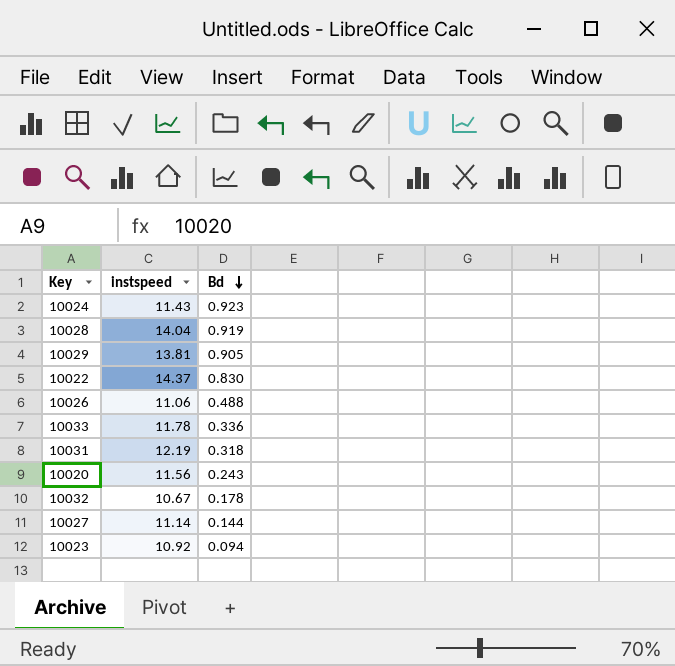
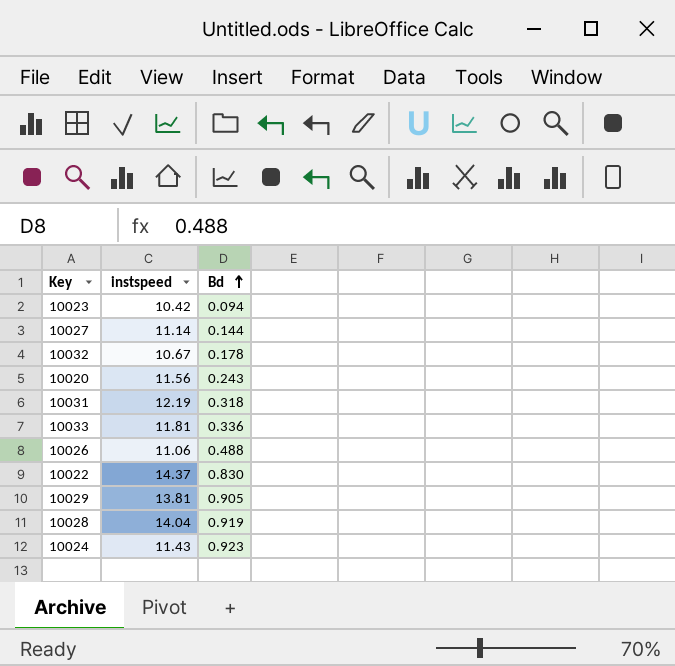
row order: Bd descending -> Bd ascending
10023 | instspeed: 10.92 -> 10.42
10033 | instspeed: 11.78 -> 11.81

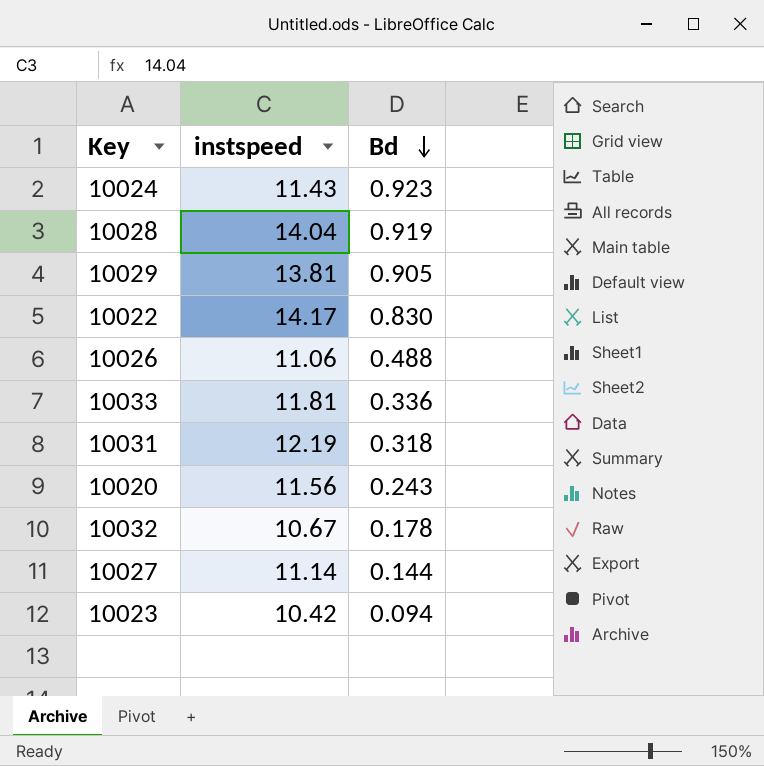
row order: Bd ascending -> Bd descending
10022 | instspeed: 14.37 -> 14.17

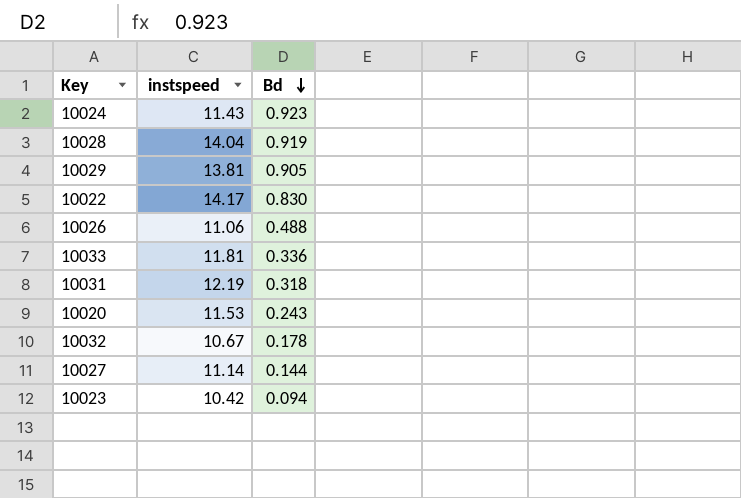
10020 | instspeed: 11.56 -> 11.53

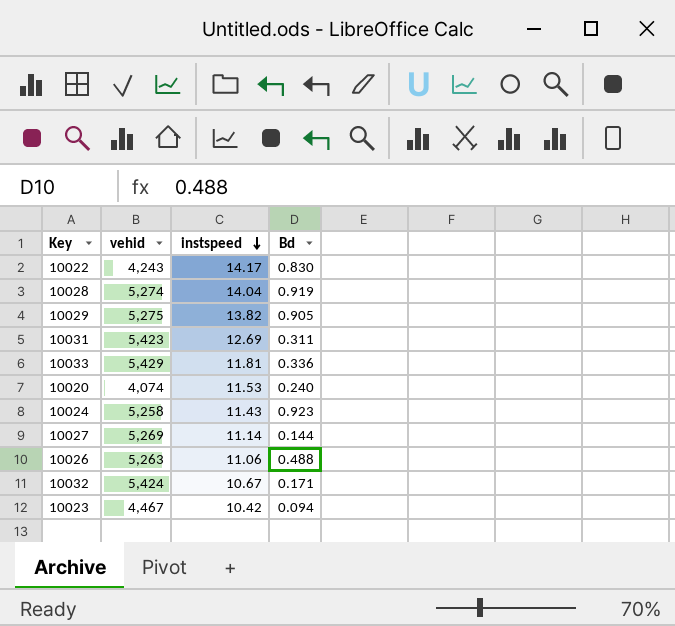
row order: Bd descending -> instspeed descending
column vehid | position: none -> 2
10029 | instspeed: 13.81 -> 13.82
10031 | instspeed: 12.19 -> 12.69
10031 | Bd: 0.318 -> 0.311
10020 | Bd: 0.243 -> 0.240
10032 | Bd: 0.178 -> 0.171

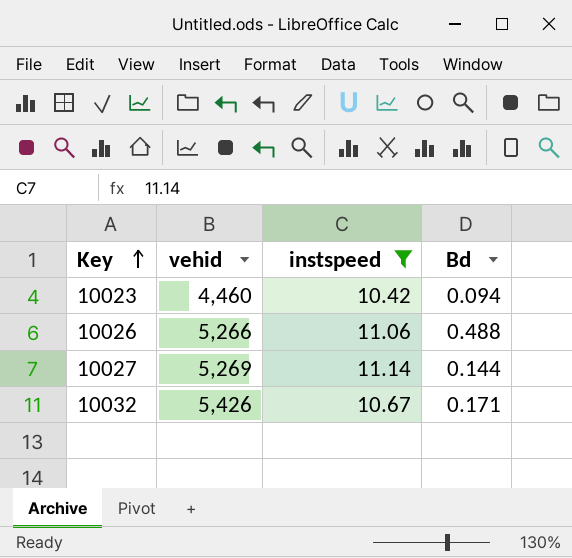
filter: none -> instspeed <= 11.14
row order: instspeed descending -> Key ascending
10023 | vehid: 4,467 -> 4,460
10026 | vehid: 5,263 -> 5,266
10032 | vehid: 5,424 -> 5,426

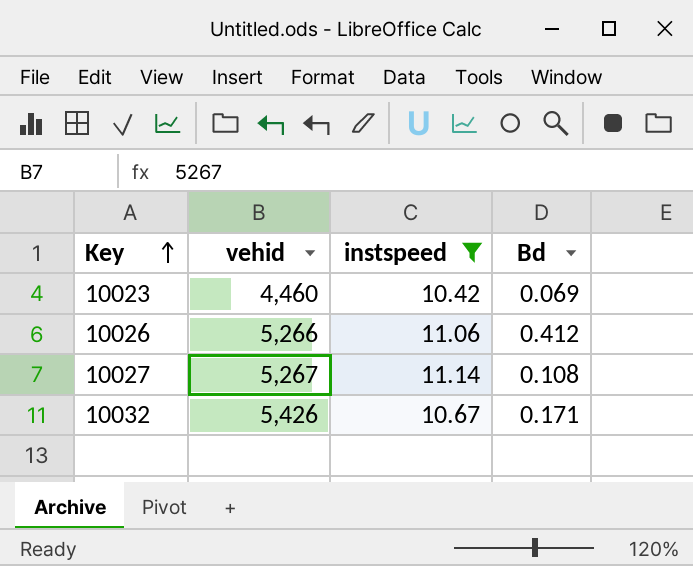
10023 | Bd: 0.094 -> 0.069
10026 | Bd: 0.488 -> 0.412
10027 | vehid: 5,269 -> 5,267
10027 | Bd: 0.144 -> 0.108

